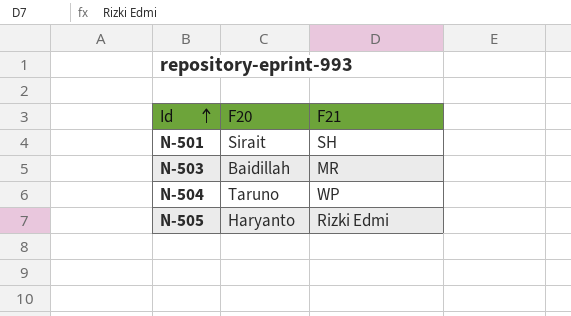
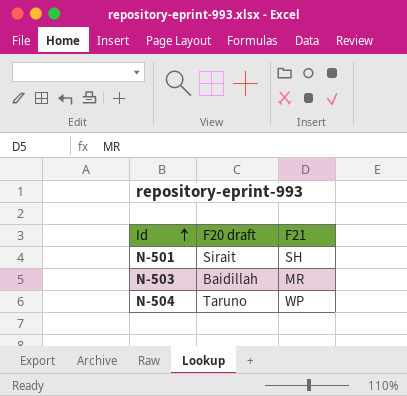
column name: F20 -> F20 draft
row N-505: Haryanto | Rizki Edmi -> none

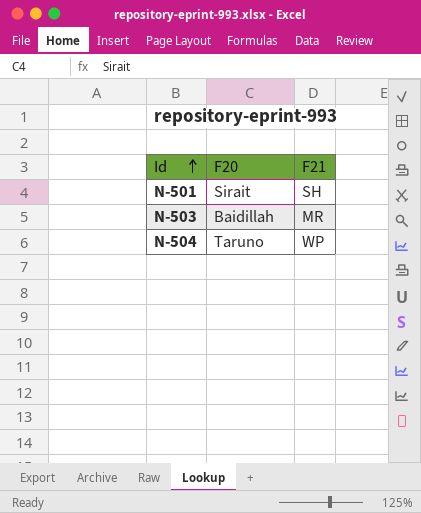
column name: F20 draft -> F20

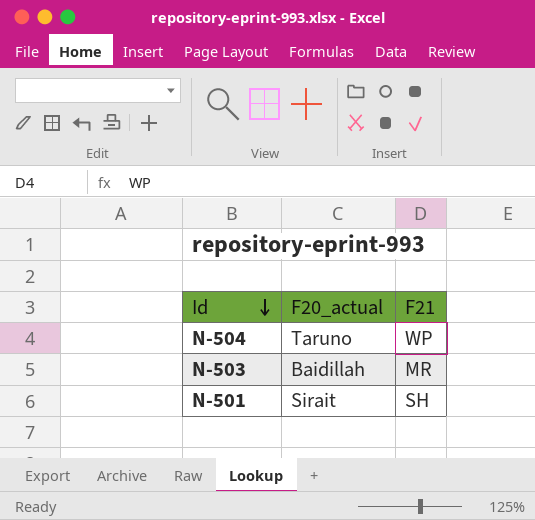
row order: Id ascending -> Id descending
column name: F20 -> F20_actual

